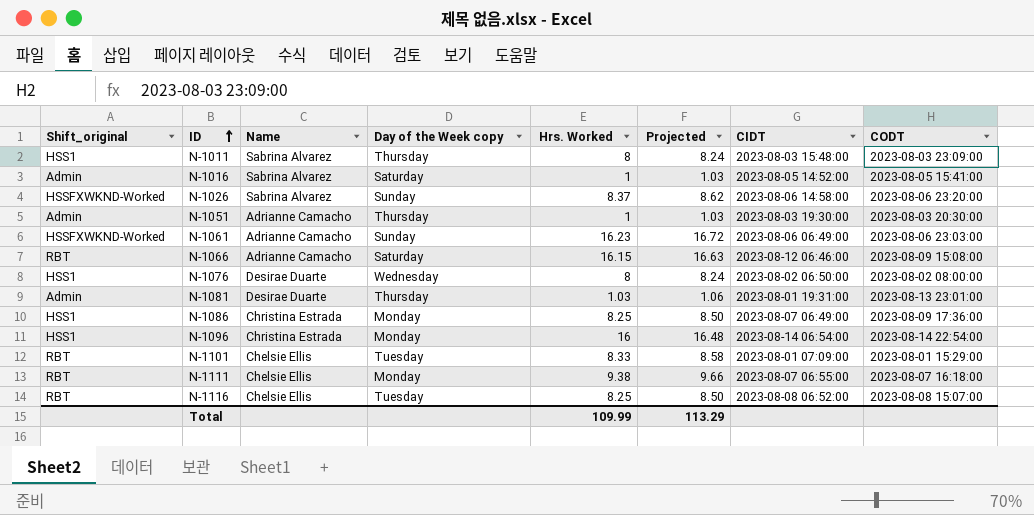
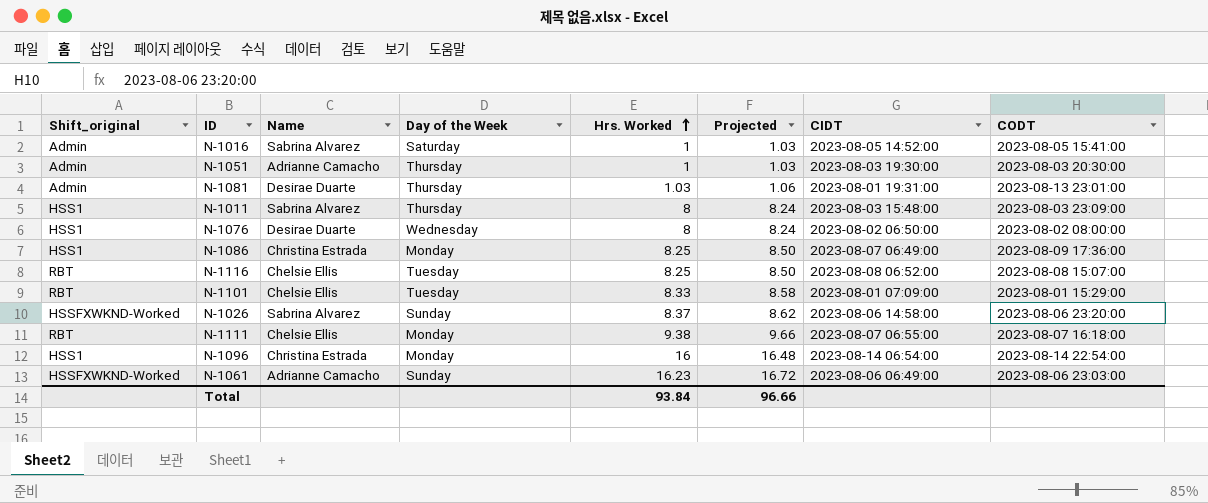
row order: ID ascending -> Hrs. Worked ascending
column name: Day of the Week copy -> Day of the Week
row N-1066: RBT | Adrianne Camacho | Saturday | 16.15 | 16.63 | 2023-08-12 06:46:00 | 2023-08-09 15:08:00 -> none
Total | Hrs. Worked: 109.99 -> 93.84
Total | Projected: 113.29 -> 96.66

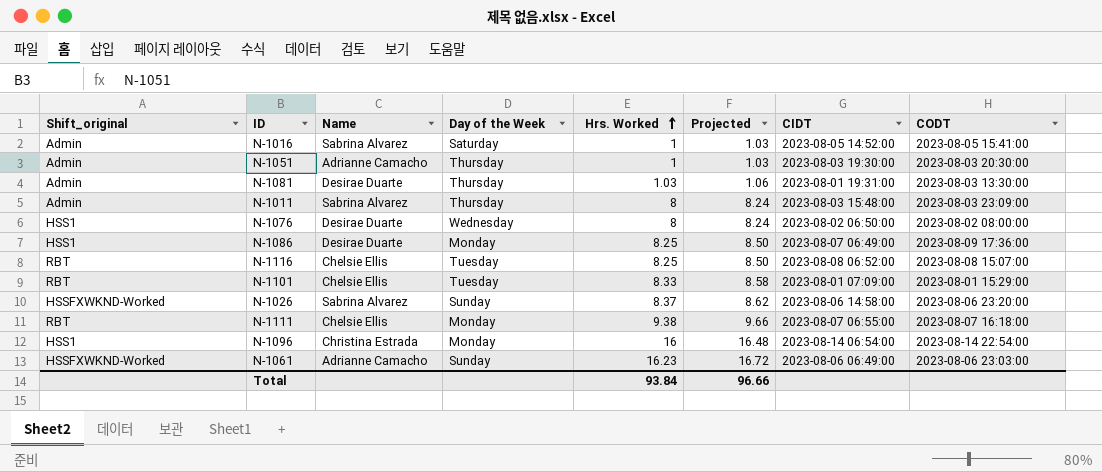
N-1081 | CODT: 2023-08-13 23:01:00 -> 2023-08-03 13:30:00
N-1011 | Shift_original: HSS1 -> Admin
N-1086 | Name: Christina Estrada -> Desirae Duarte

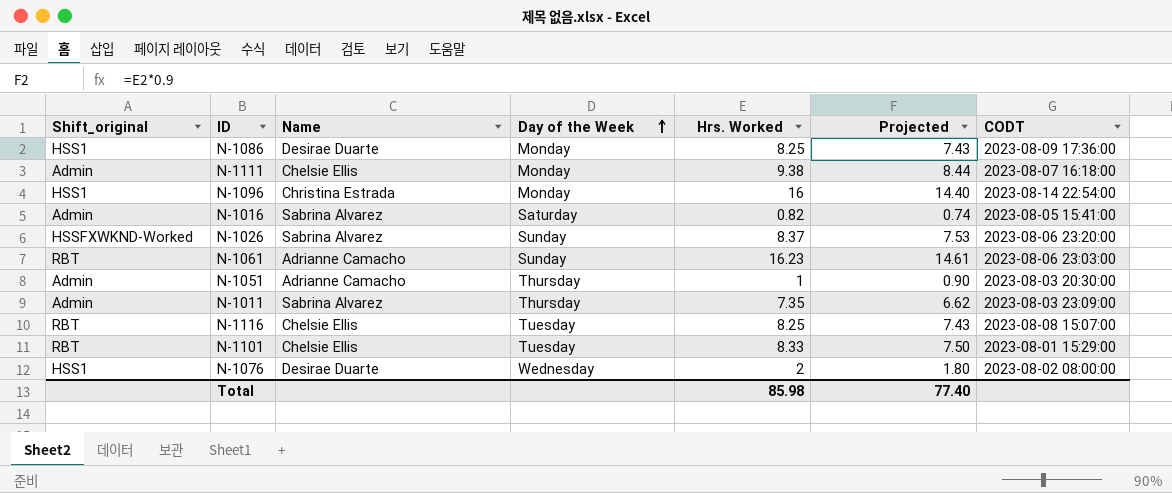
row order: Hrs. Worked ascending -> Day of the Week ascending
column CIDT | position: 7 -> none
column Projected | formula: [Hrs. Worked] * 1.03 -> [Hrs. Worked] * 0.9
row N-1081: Admin | Desirae Duarte | Thursday | 1.03 | 1.06 | 2023-08-01 19:31:00 | 2023-08-03 13:30:00 -> none
N-1111 | Shift_original: RBT -> Admin
N-1016 | Hrs. Worked: 1 -> 0.82
N-1061 | Shift_original: HSSFXWKND-Worked -> RBT
N-1011 | Hrs. Worked: 8 -> 7.35
N-1076 | Hrs. Worked: 8 -> 2
Total | Hrs. Worked: 93.84 -> 85.98
Total | Projected: 96.66 -> 77.40

